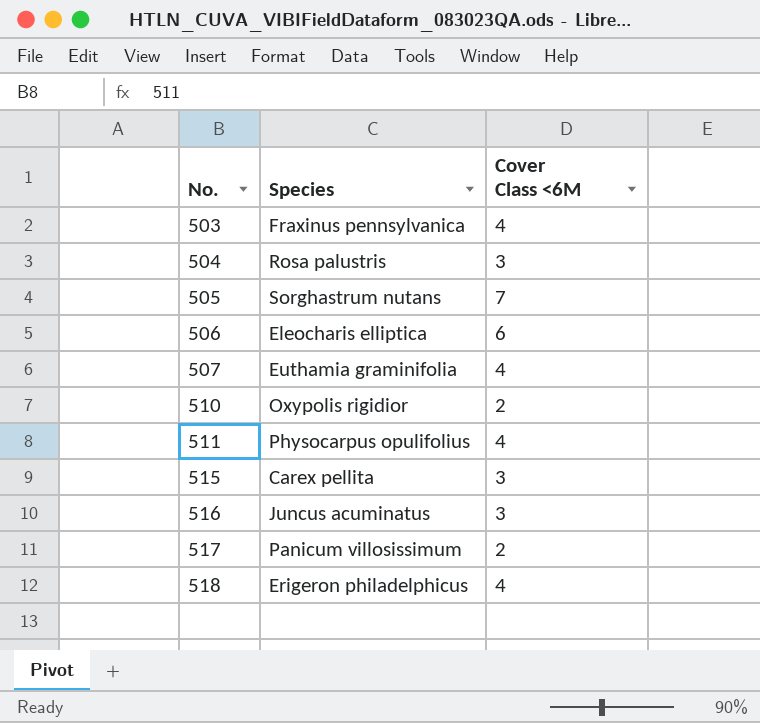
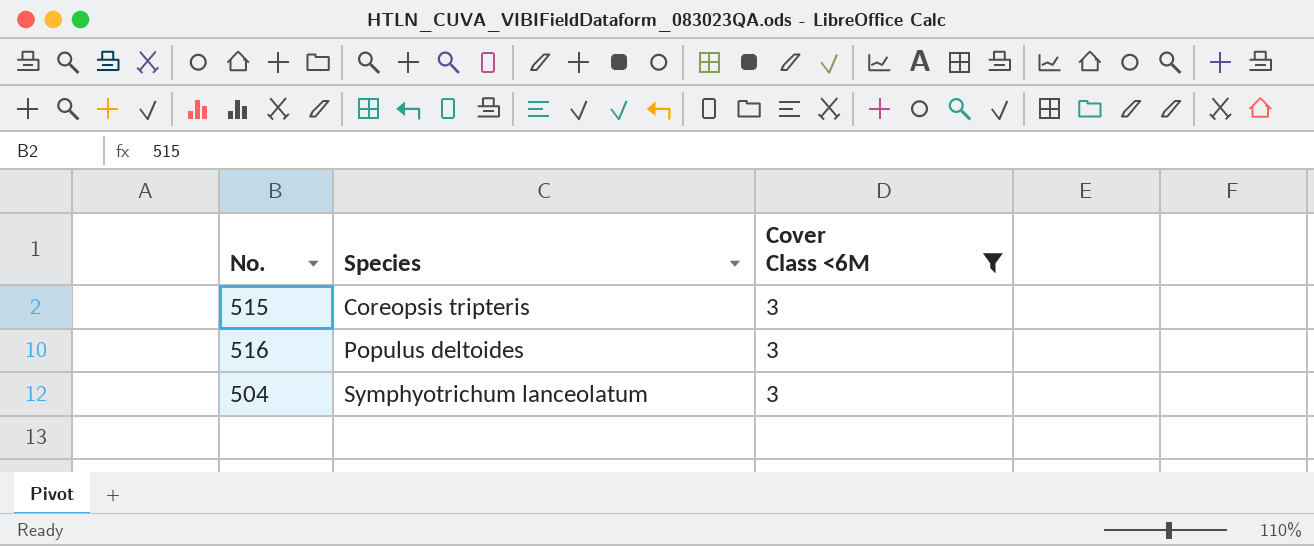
filter: none -> Cover Class <6M = 3
row order: No. ascending -> Species ascending
515 | Species: Carex pellita -> Coreopsis tripteris
516 | Species: Juncus acuminatus -> Populus deltoides
504 | Species: Rosa palustris -> Symphyotrichum lanceolatum

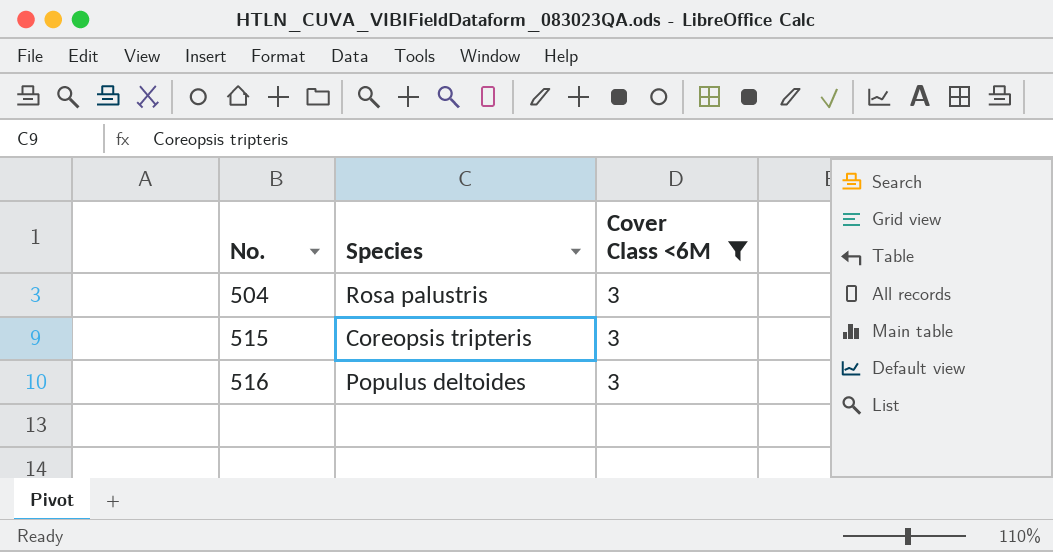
row order: Species ascending -> No. ascending
504 | Species: Symphyotrichum lanceolatum -> Rosa palustris

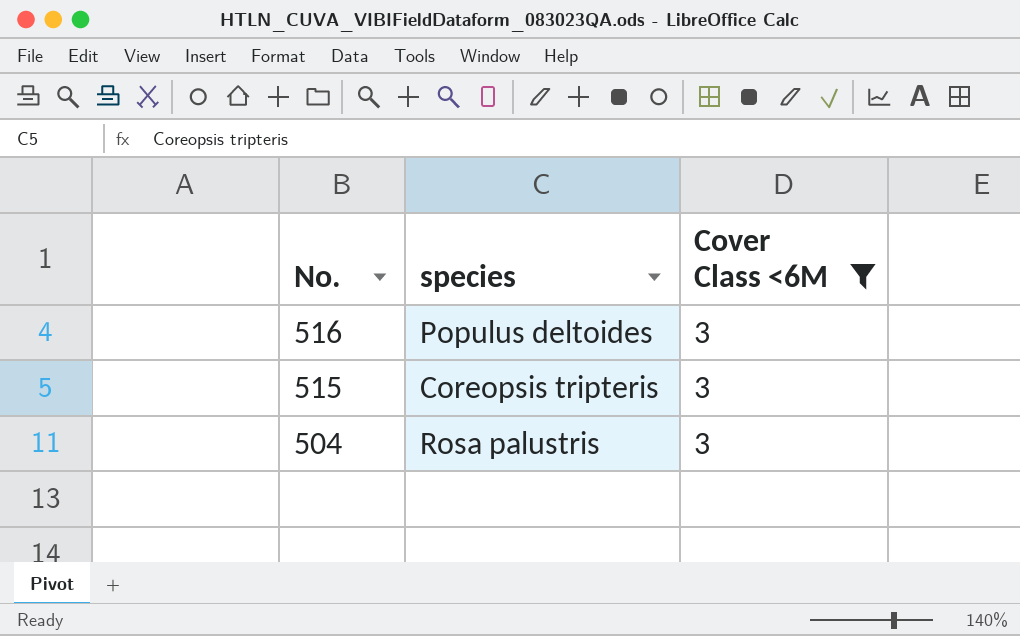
row order: No. ascending -> No. descending
column name: Species -> species

